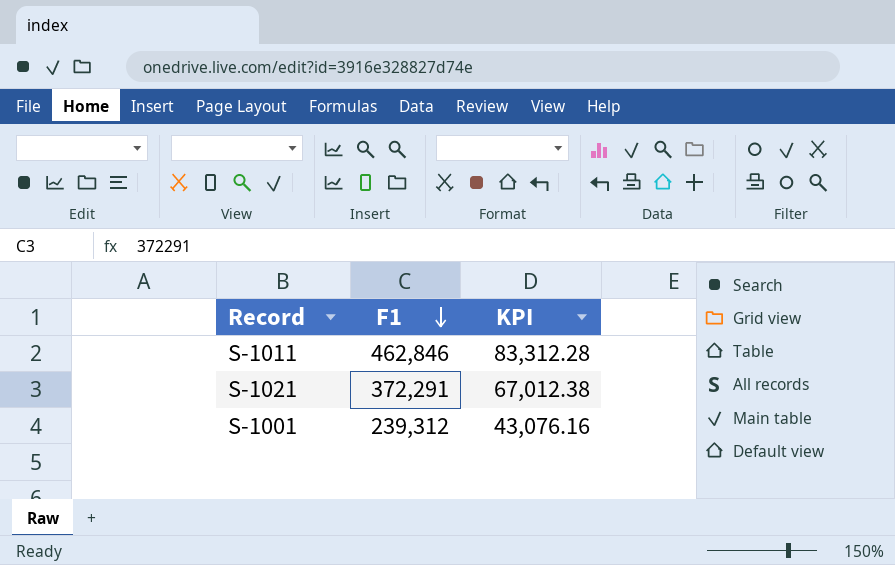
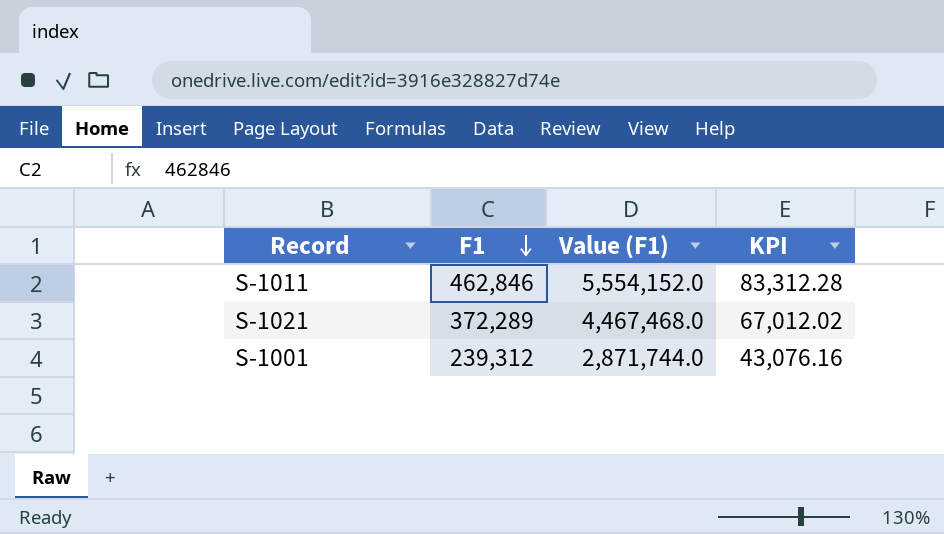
column Value (F1) | formula: none -> [F1] * 12
S-1021 | F1: 372,291 -> 372,289
S-1021 | KPI: 67,012.38 -> 67,012.02

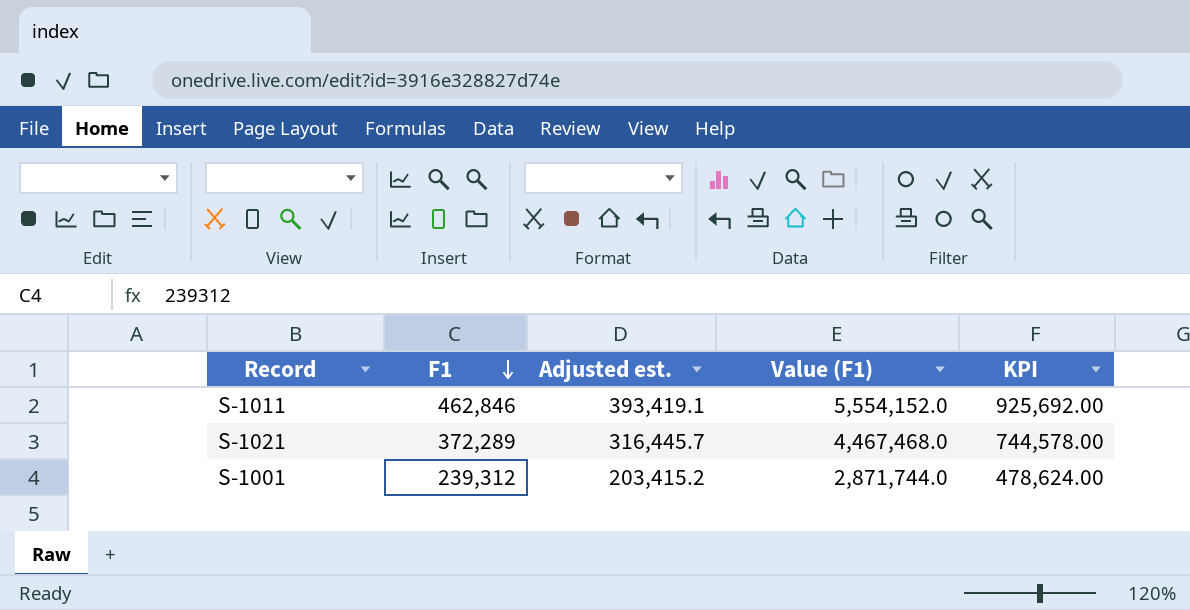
column Adjusted est. | formula: none -> [F1] * 0.85
column KPI | formula: [F1] * 0.18 -> [F1] * 2

